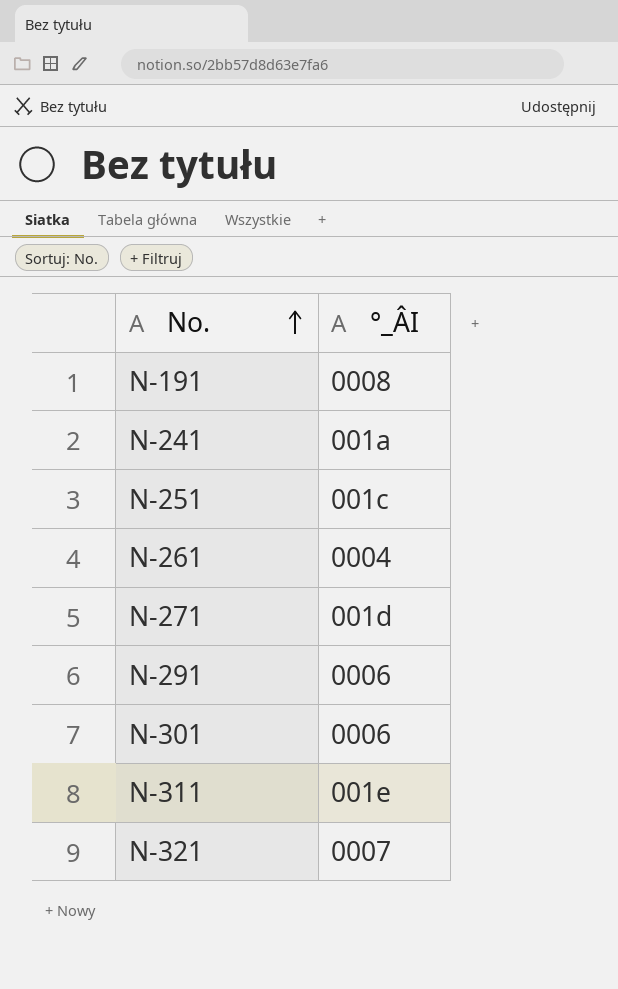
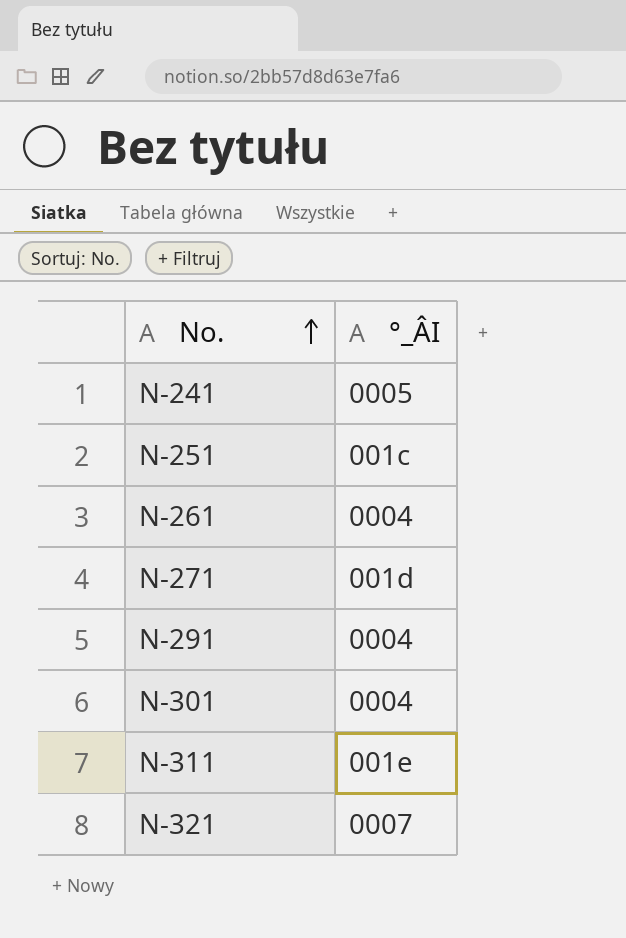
row N-191: 0008 -> none
N-241 | °_ÂI: 001a -> 0005
N-291 | °_ÂI: 0006 -> 0004
N-301 | °_ÂI: 0006 -> 0004

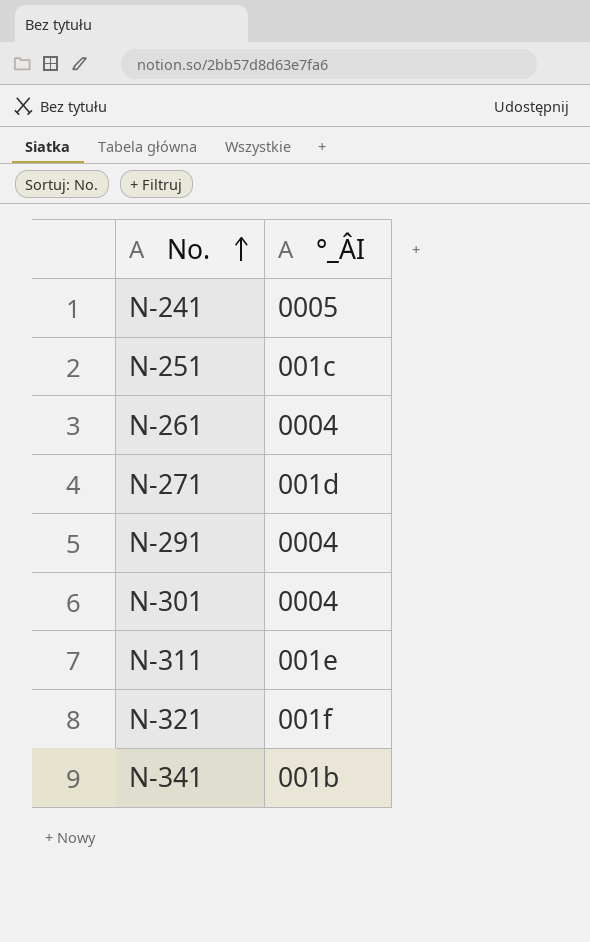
N-321 | °_ÂI: 0007 -> 001f
row N-341: none -> 001b

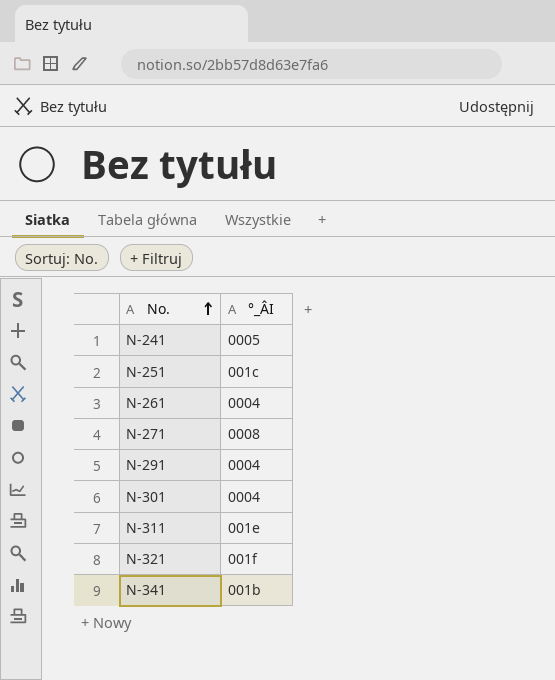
N-271 | °_ÂI: 001d -> 0008

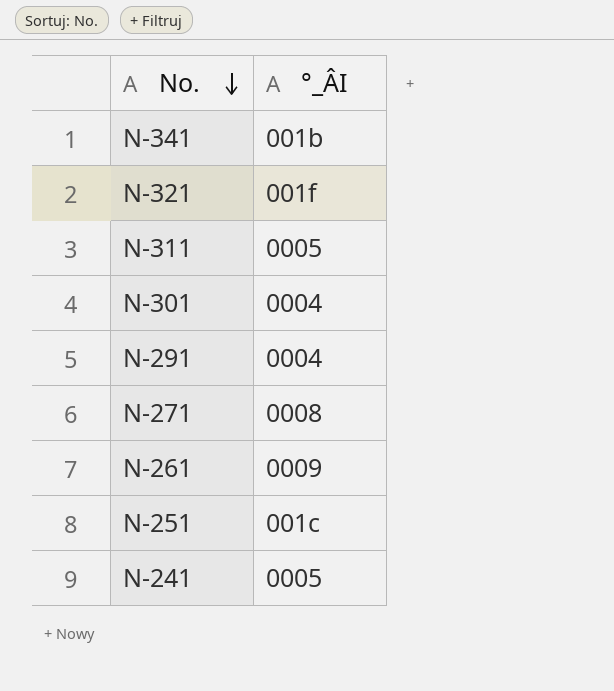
row order: No. ascending -> No. descending
N-311 | °_ÂI: 001e -> 0005
N-261 | °_ÂI: 0004 -> 0009

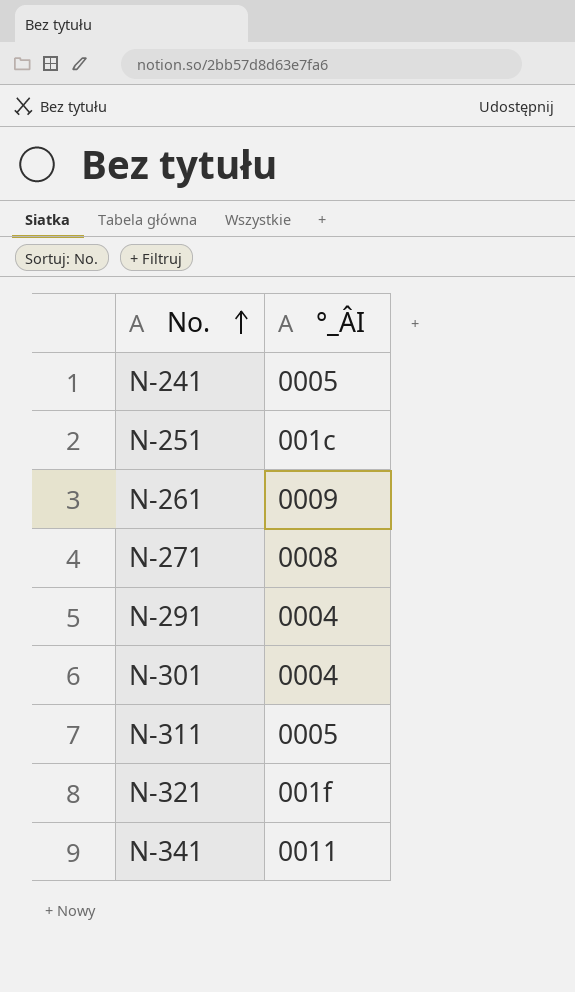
row order: No. descending -> No. ascending
N-341 | °_ÂI: 001b -> 0011

